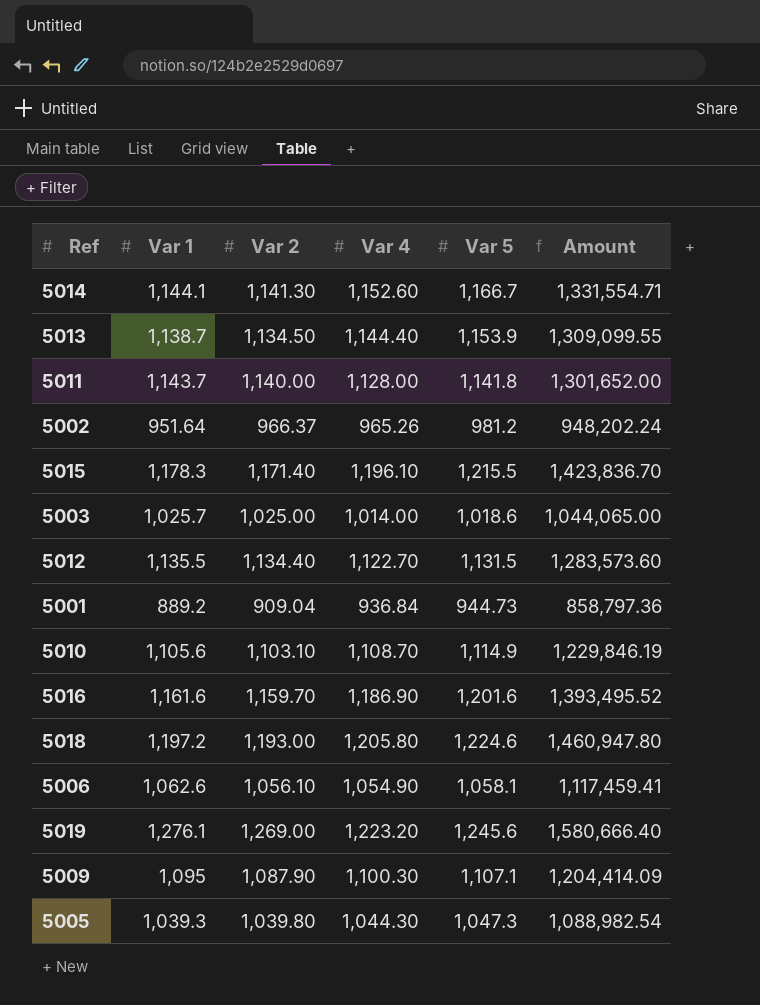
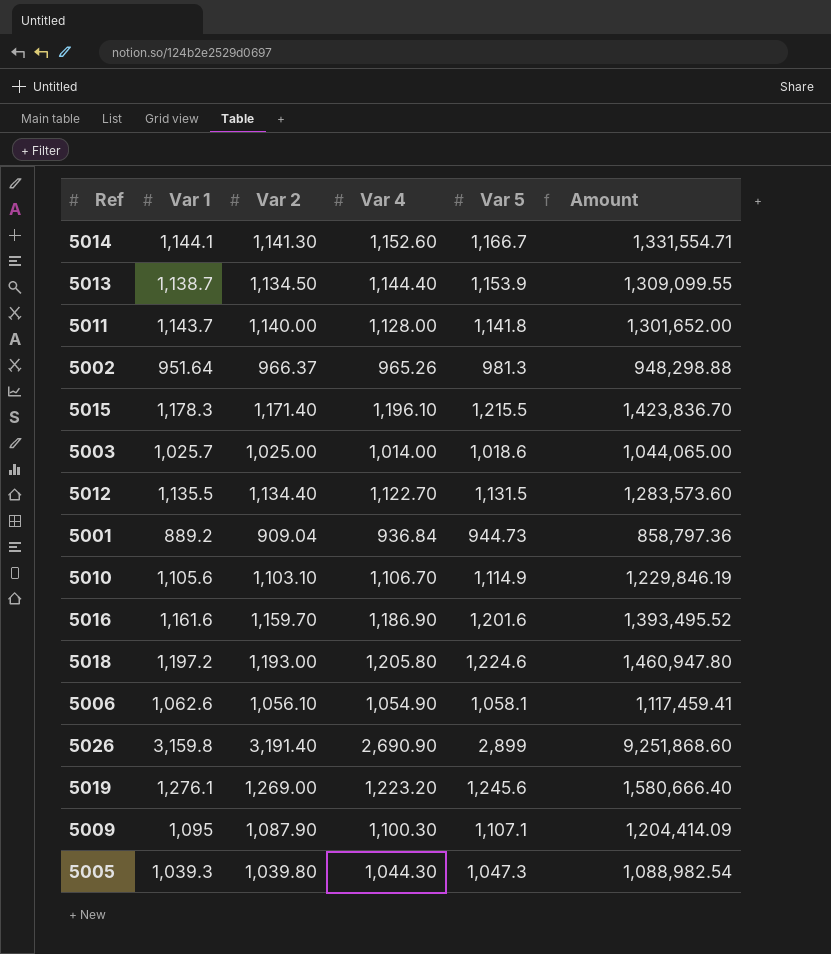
5002 | Var 5: 981.2 -> 981.3
5002 | Amount: 948,202.24 -> 948,298.88
5010 | Var 4: 1,108.70 -> 1,106.70
row 5026: none -> 3,159.8 | 3,191.40 | 2,690.90 | 2,899 | 9,251,868.60

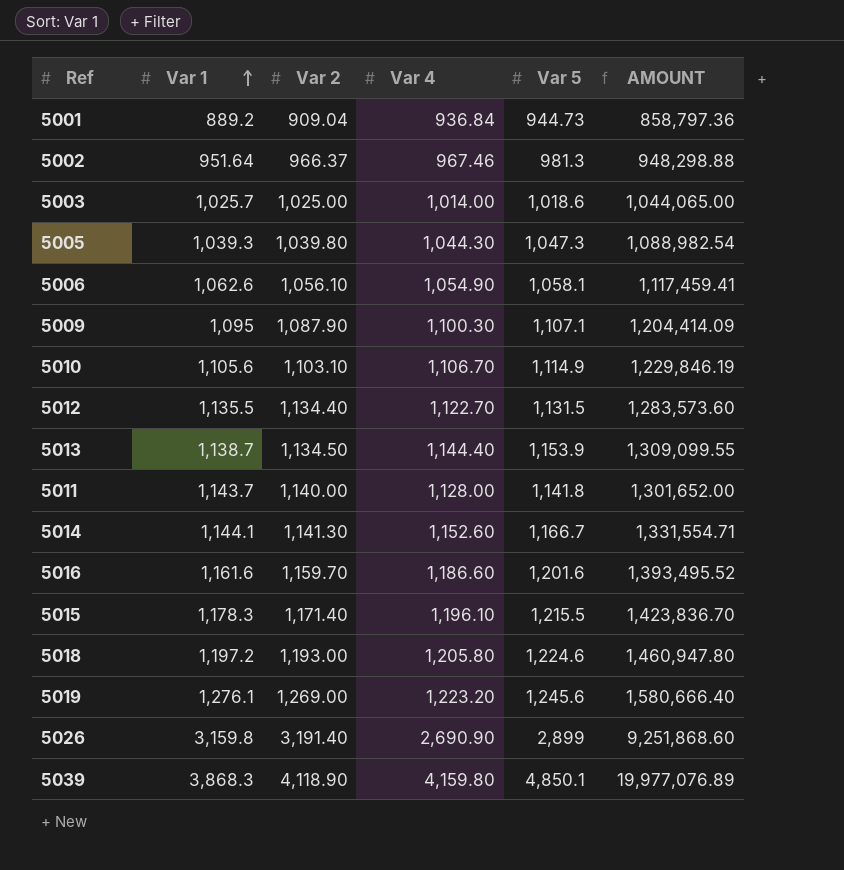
row order: none -> Var 1 ascending
column name: Amount -> AMOUNT
5002 | Var 4: 965.26 -> 967.46
5016 | Var 4: 1,186.90 -> 1,186.60
row 5039: none -> 3,868.3 | 4,118.90 | 4,159.80 | 4,850.1 | 19,977,076.89

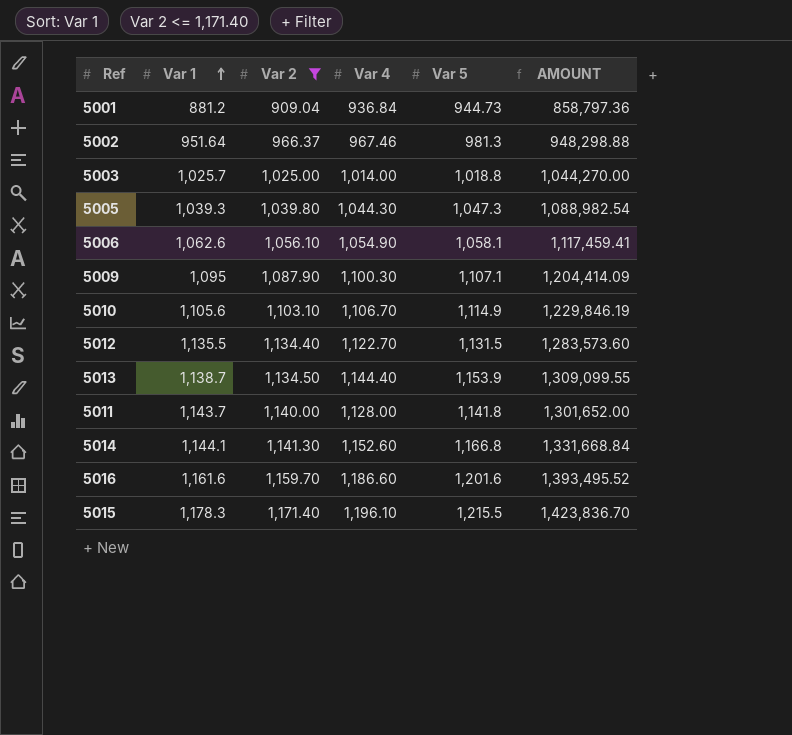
filter: none -> Var 2 <= 1,171.40
5001 | Var 1: 889.2 -> 881.2
5003 | Var 5: 1,018.6 -> 1,018.8
5003 | AMOUNT: 1,044,065.00 -> 1,044,270.00
5014 | Var 5: 1,166.7 -> 1,166.8
5014 | AMOUNT: 1,331,554.71 -> 1,331,668.84

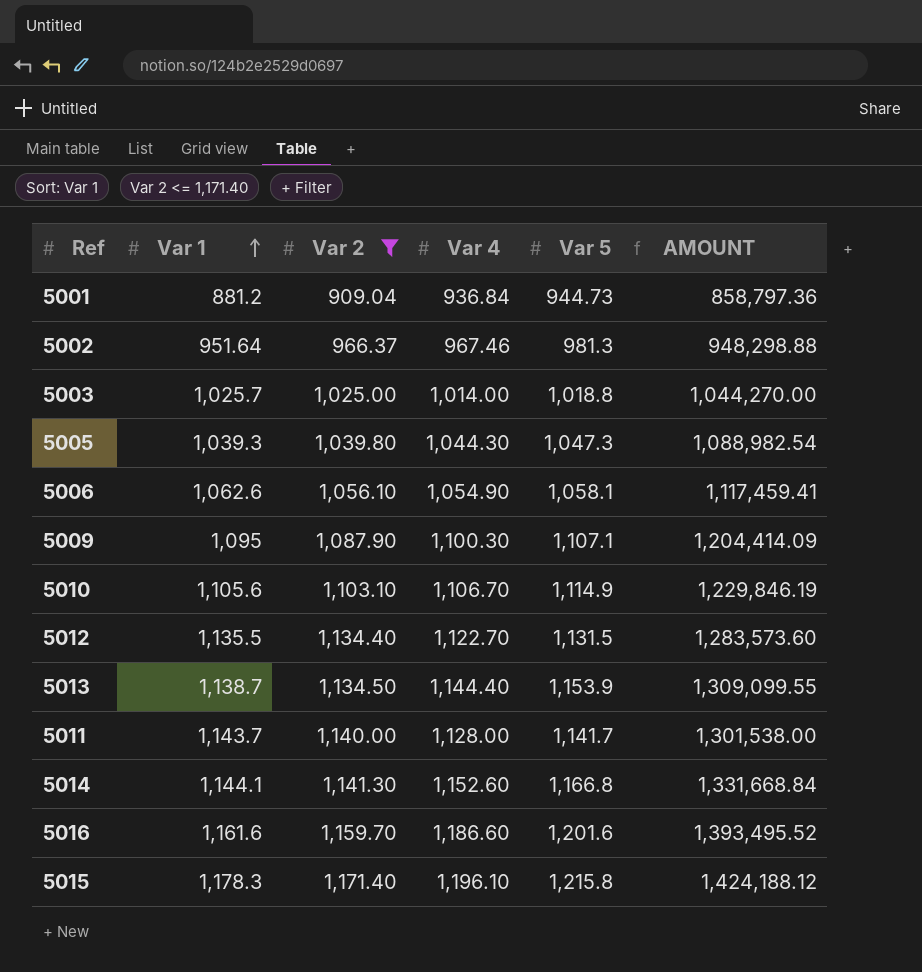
5011 | Var 5: 1,141.8 -> 1,141.7
5011 | AMOUNT: 1,301,652.00 -> 1,301,538.00
5015 | Var 5: 1,215.5 -> 1,215.8
5015 | AMOUNT: 1,423,836.70 -> 1,424,188.12

